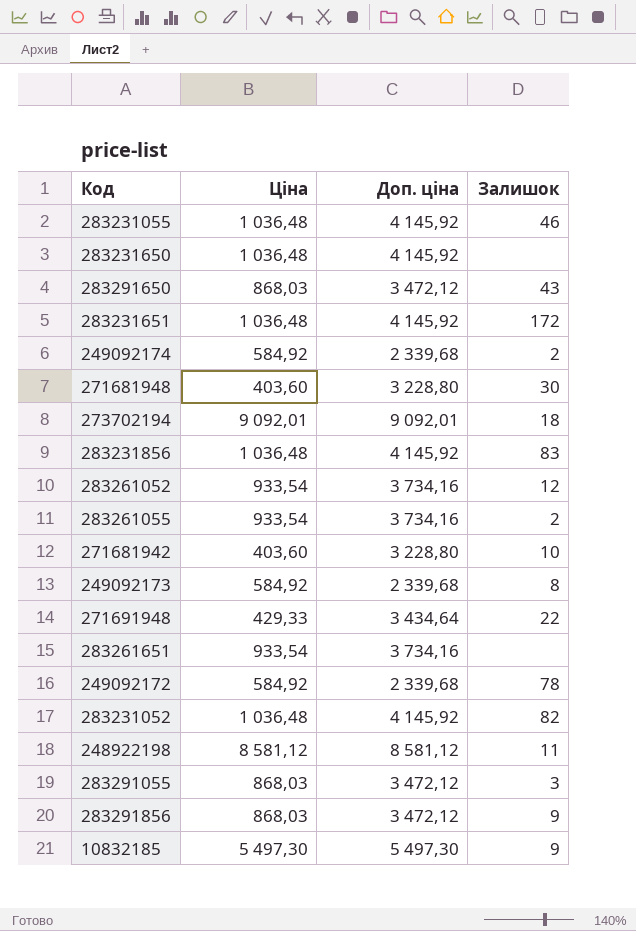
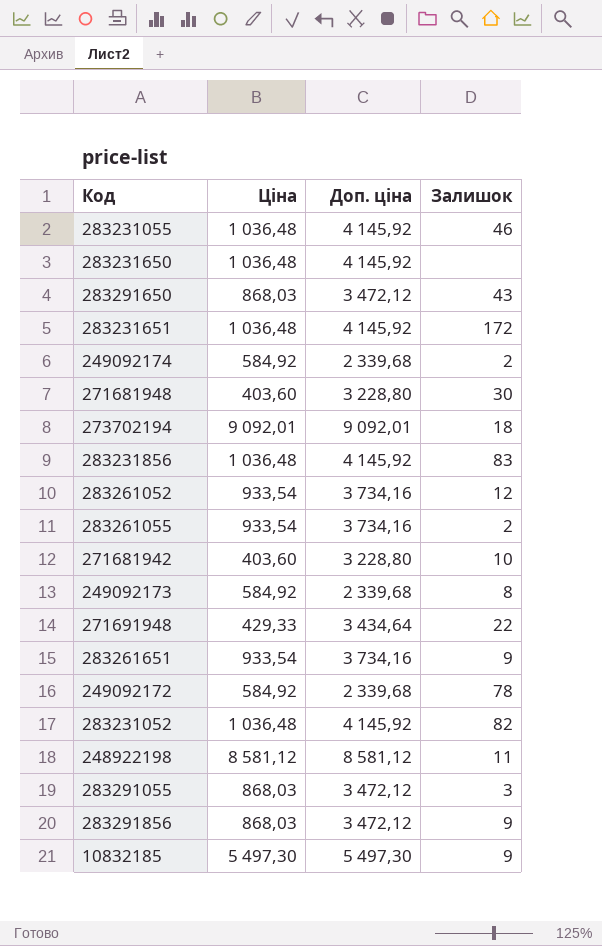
283261651 | Залишок: none -> 9

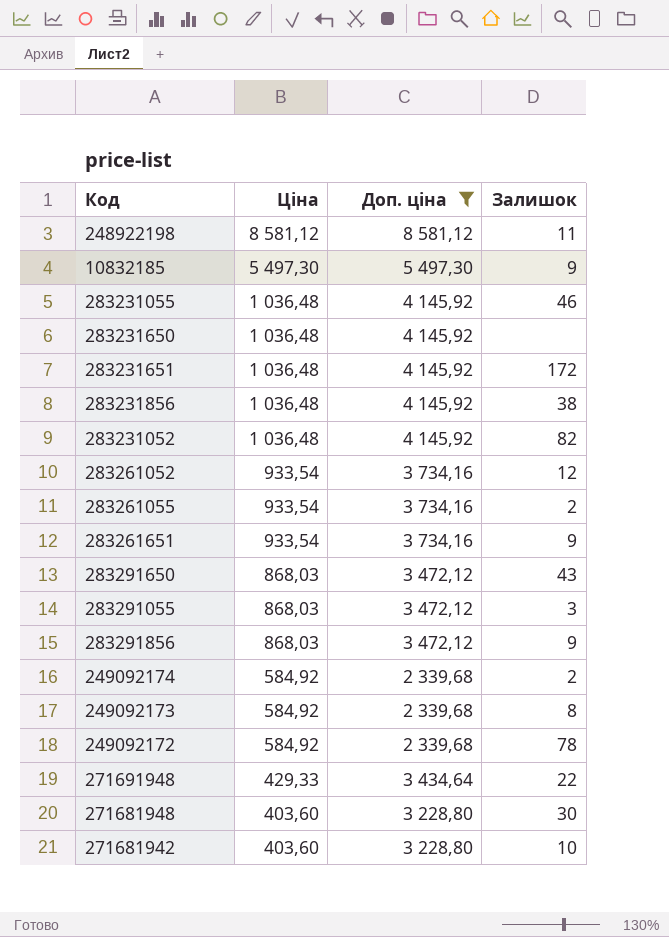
filter: none -> Доп. ціна != 9 092,01
row order: none -> Ціна descending
283231856 | Залишок: 83 -> 38

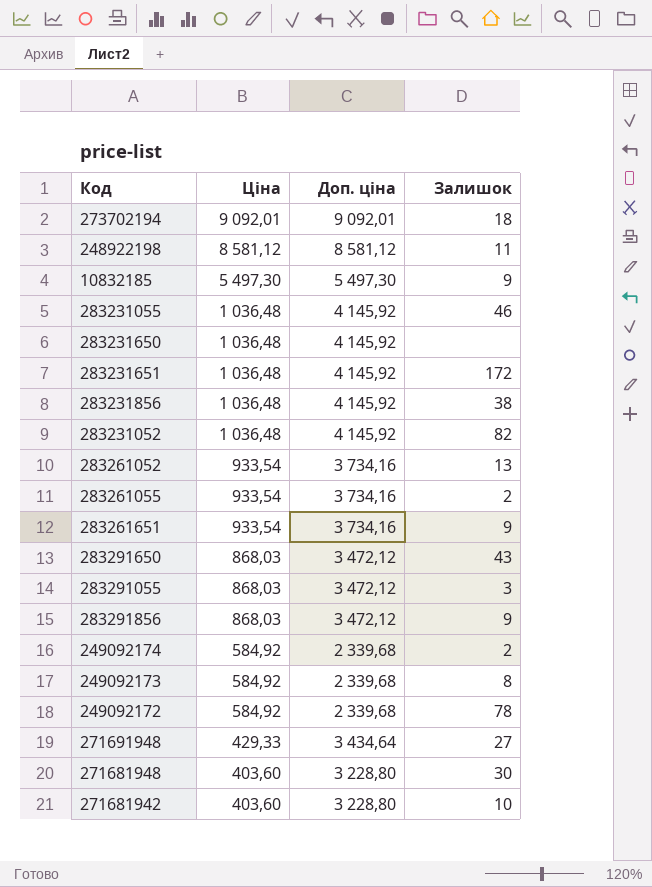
filter: Доп. ціна != 9 092,01 -> none
283261052 | Залишок: 12 -> 13
271691948 | Залишок: 22 -> 27

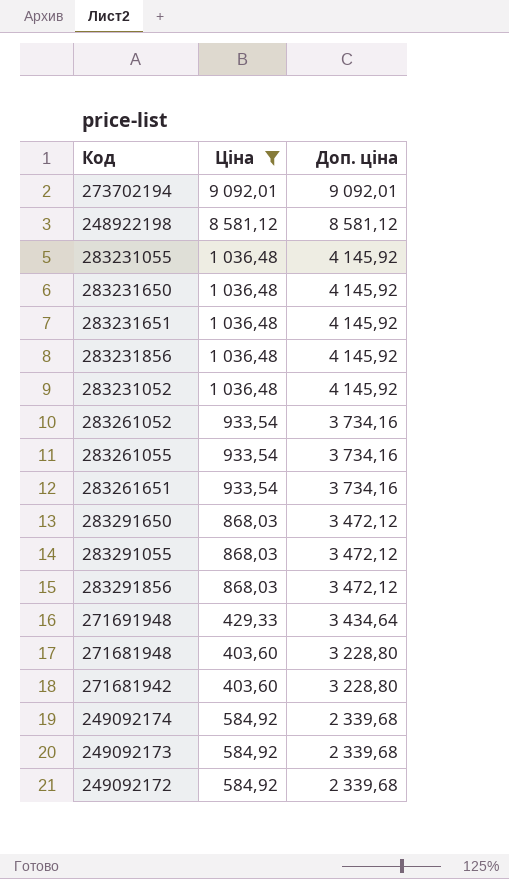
filter: none -> Ціна != 5 497,30
row order: Ціна descending -> Доп. ціна descending
column Залишок | position: 4 -> none

